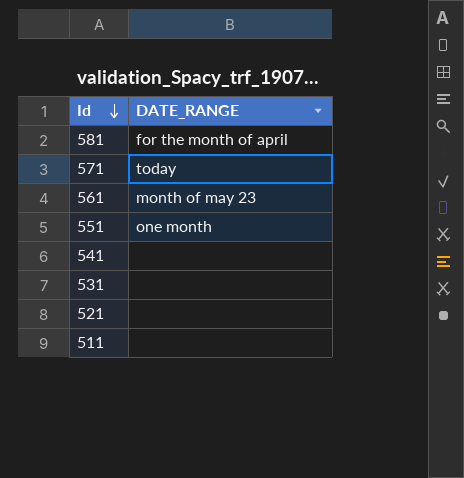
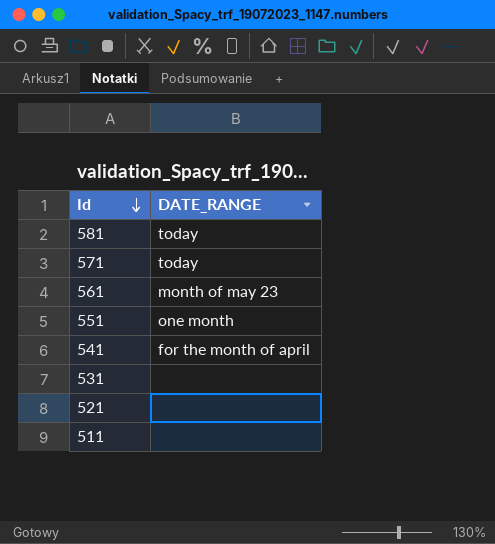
581 | DATE_RANGE: for the month of april -> today
541 | DATE_RANGE: none -> for the month of april

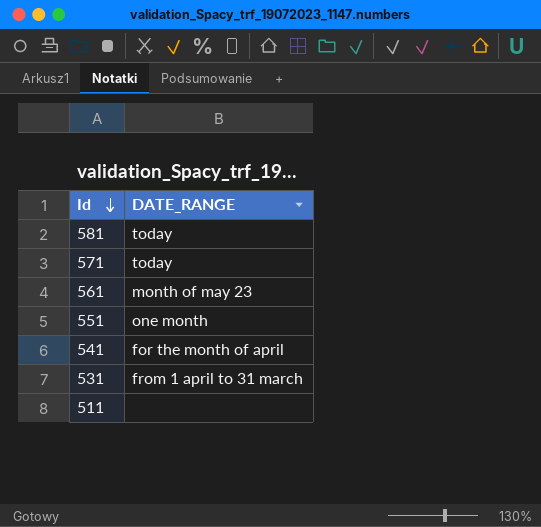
row 521: none -> none
531 | DATE_RANGE: none -> from 1 april to 31 march

